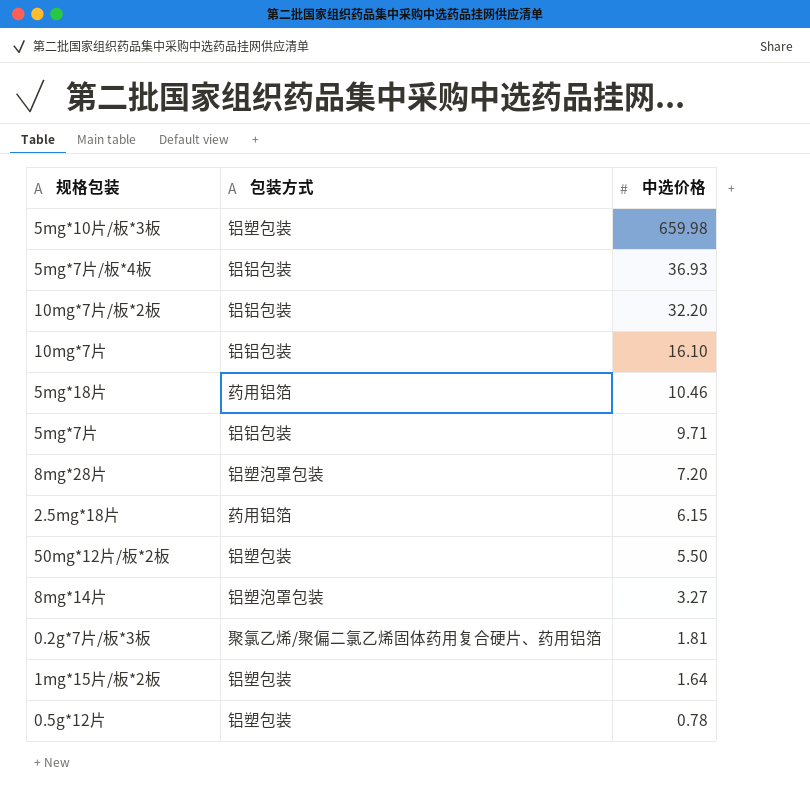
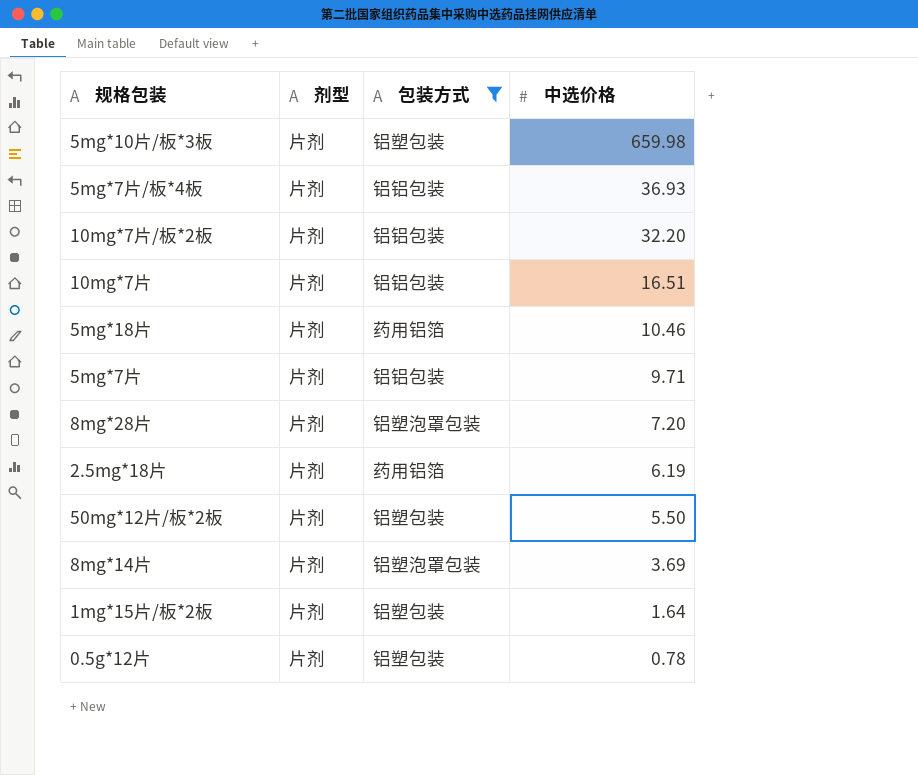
filter: none -> 包装方式 != 聚氯乙烯/聚偏二氯乙烯固体药用复合硬片、药用铝箔
column 剂型 | position: none -> 2
10mg*7片 | 中选价格: 16.10 -> 16.51
2.5mg*18片 | 中选价格: 6.15 -> 6.19
8mg*14片 | 中选价格: 3.27 -> 3.69

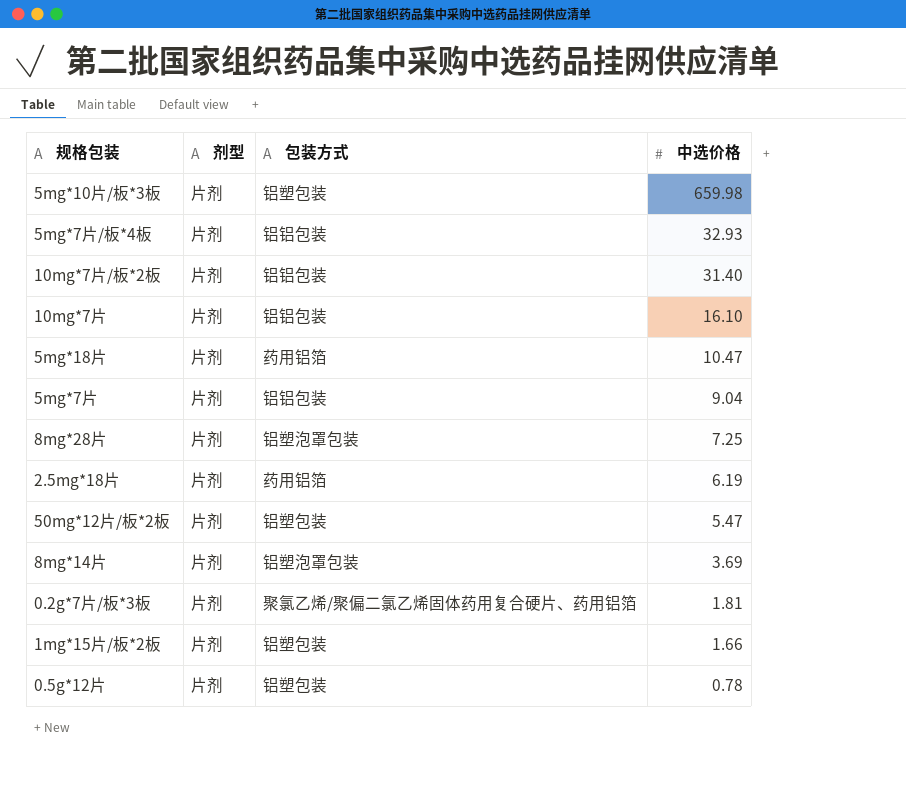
filter: 包装方式 != 聚氯乙烯/聚偏二氯乙烯固体药用复合硬片、药用铝箔 -> none
5mg*7片/板*4板 | 中选价格: 36.93 -> 32.93
10mg*7片/板*2板 | 中选价格: 32.20 -> 31.40
10mg*7片 | 中选价格: 16.51 -> 16.10
5mg*18片 | 中选价格: 10.46 -> 10.47
5mg*7片 | 中选价格: 9.71 -> 9.04
8mg*28片 | 中选价格: 7.20 -> 7.25
50mg*12片/板*2板 | 中选价格: 5.50 -> 5.47
1mg*15片/板*2板 | 中选价格: 1.64 -> 1.66

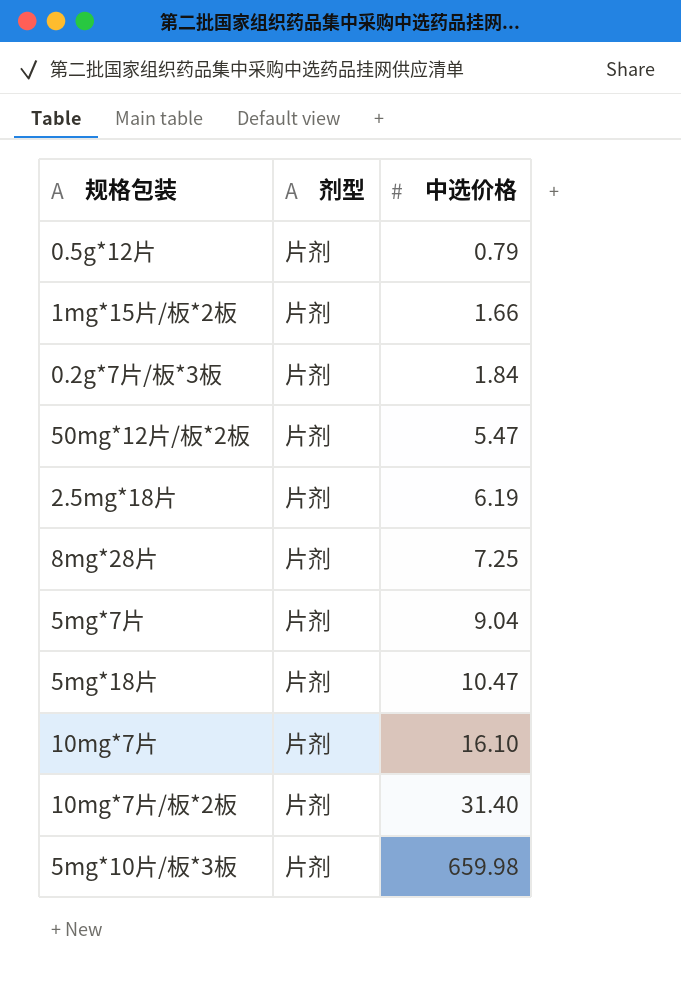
row order: 中选价格 descending -> 中选价格 ascending
column 包装方式 | position: 3 -> none
row 5mg*7片/板*4板: 片剂 | 铝铝包装 | 32.93 -> none
row 8mg*14片: 片剂 | 铝塑泡罩包装 | 3.69 -> none
0.5g*12片 | 中选价格: 0.78 -> 0.79
0.2g*7片/板*3板 | 中选价格: 1.81 -> 1.84

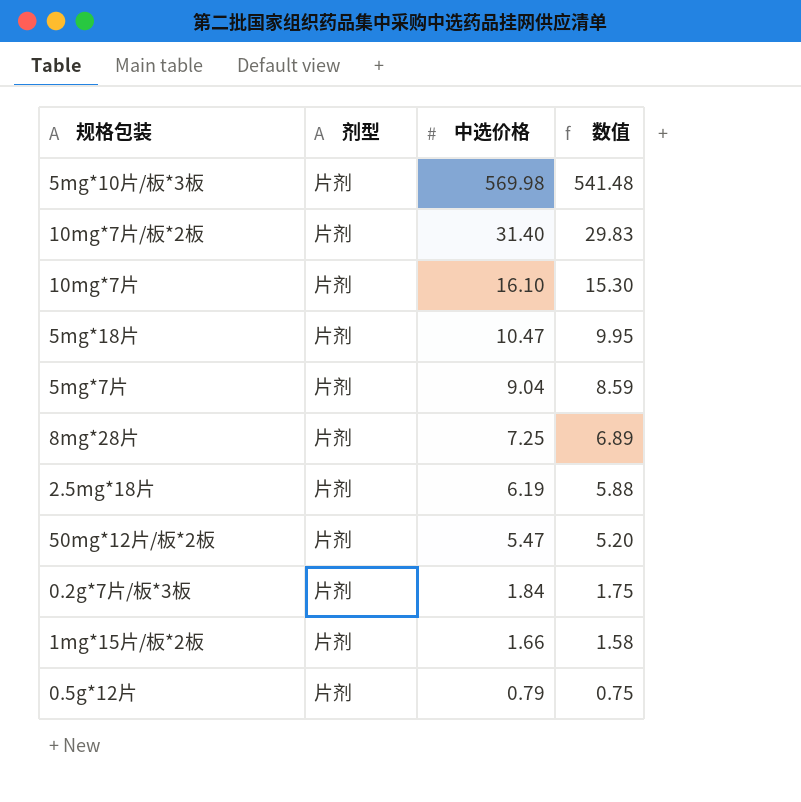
row order: 中选价格 ascending -> 中选价格 descending
column 数值 | formula: none -> [中选价格] * 0.95
5mg*10片/板*3板 | 中选价格: 659.98 -> 569.98

